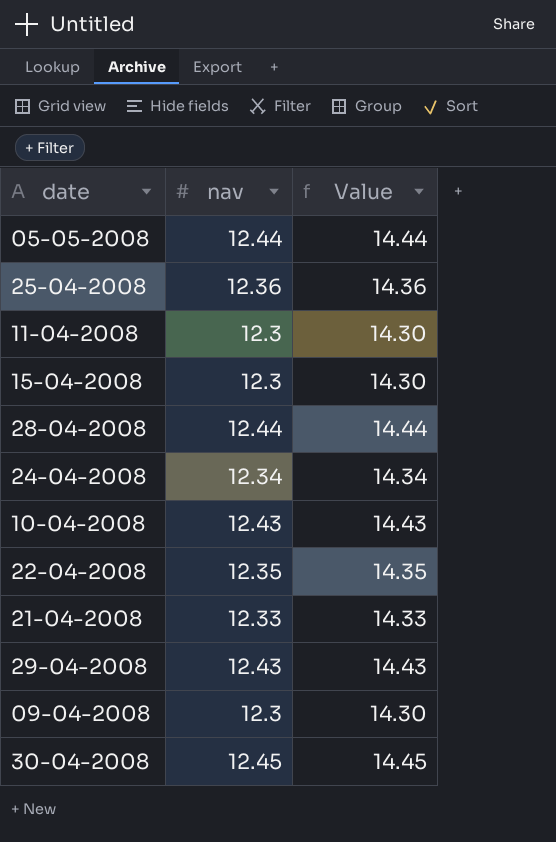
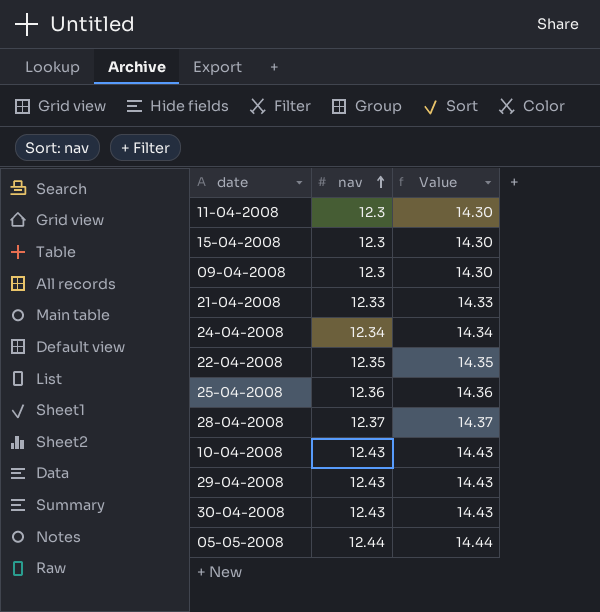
row order: none -> nav ascending
28-04-2008 | nav: 12.44 -> 12.37
28-04-2008 | Value: 14.44 -> 14.37
30-04-2008 | nav: 12.45 -> 12.43
30-04-2008 | Value: 14.45 -> 14.43

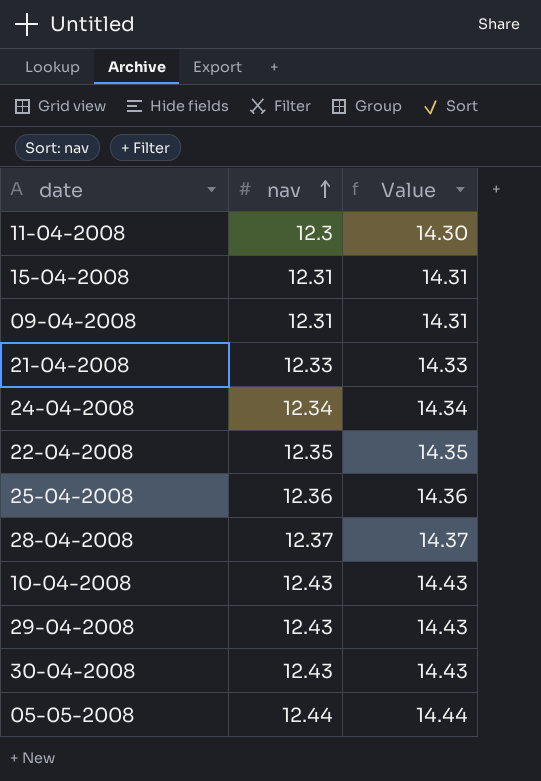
15-04-2008 | nav: 12.3 -> 12.31
15-04-2008 | Value: 14.30 -> 14.31
09-04-2008 | nav: 12.3 -> 12.31
09-04-2008 | Value: 14.30 -> 14.31

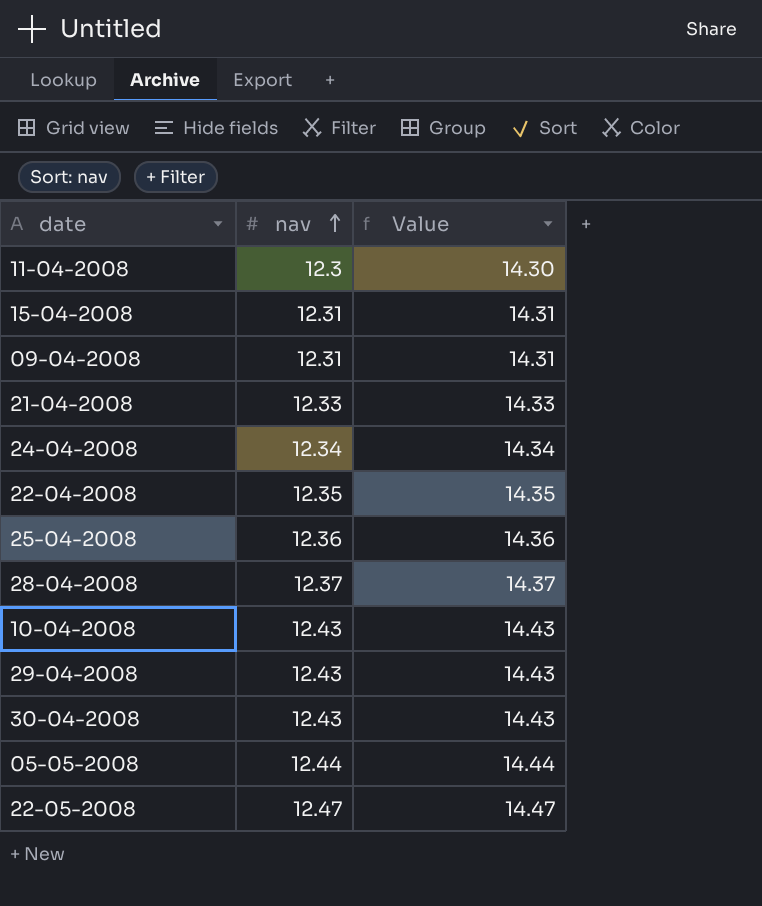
row 22-05-2008: none -> 12.47 | 14.47

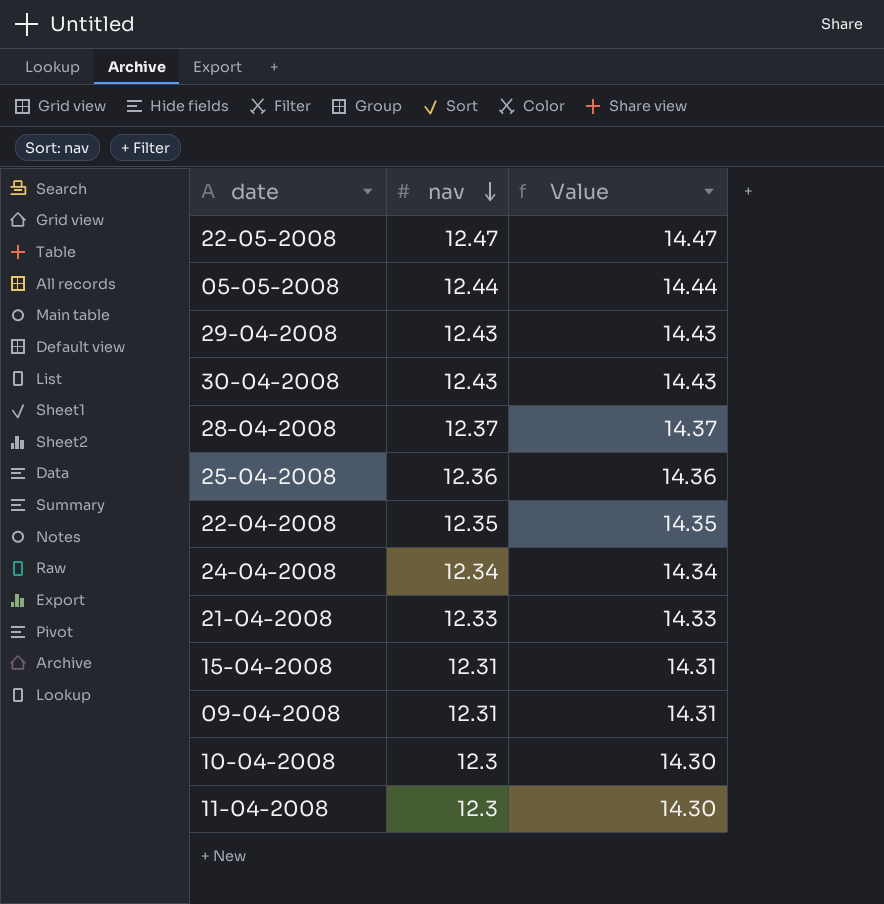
row order: nav ascending -> nav descending
10-04-2008 | nav: 12.43 -> 12.3
10-04-2008 | Value: 14.43 -> 14.30

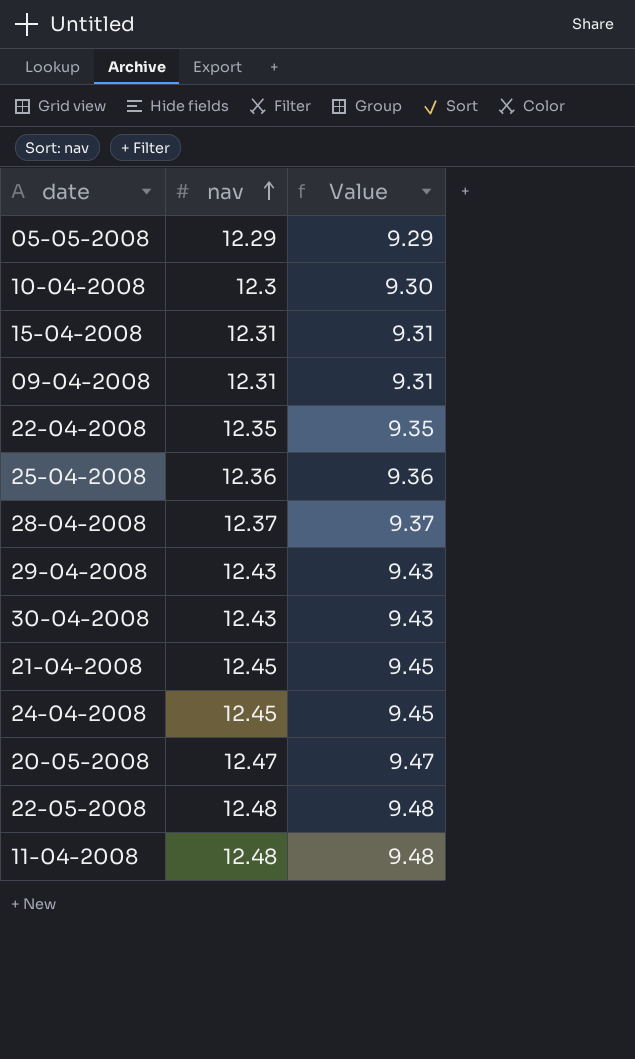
row order: nav descending -> nav ascending
column Value | formula: [nav] + 2 -> [nav] - 3
05-05-2008 | nav: 12.44 -> 12.29
21-04-2008 | nav: 12.33 -> 12.45
24-04-2008 | nav: 12.34 -> 12.45
row 20-05-2008: none -> 12.47 | 9.47
22-05-2008 | nav: 12.47 -> 12.48
11-04-2008 | nav: 12.3 -> 12.48

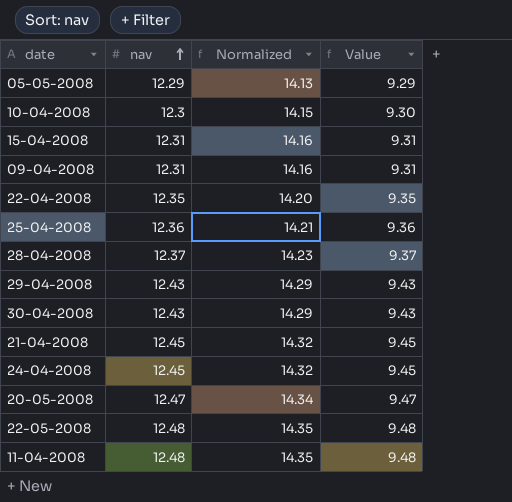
column Normalized | formula: none -> [nav] * 1.15

